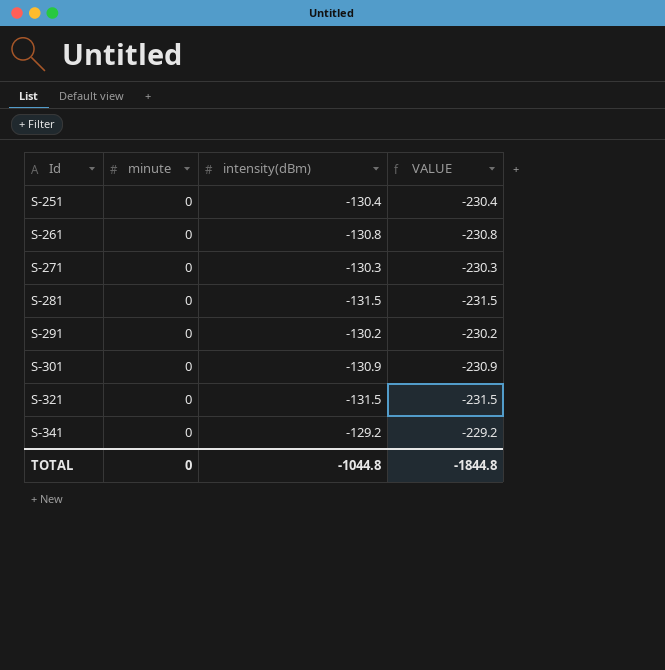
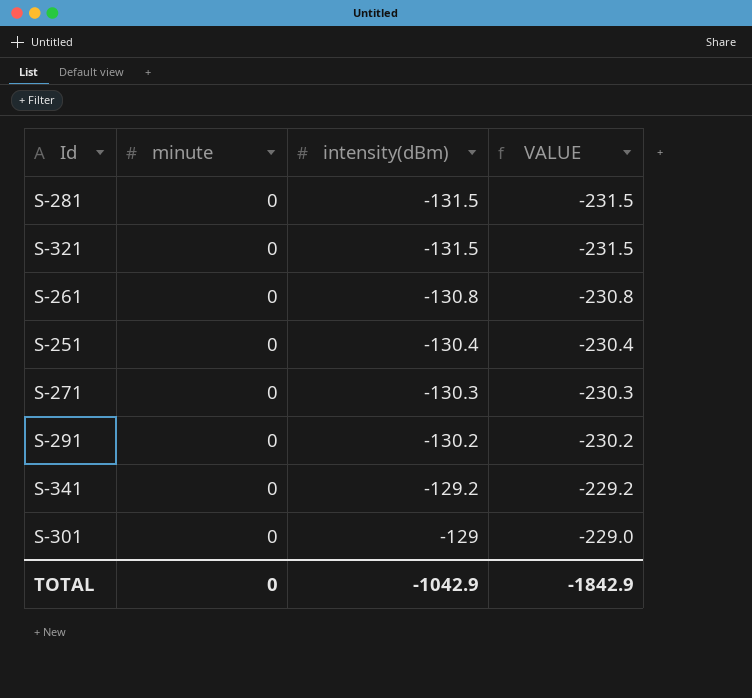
row order: Id ascending -> intensity(dBm) ascending
S-301 | intensity(dBm): -130.9 -> -129
S-301 | VALUE: -230.9 -> -229.0
TOTAL | intensity(dBm): -1044.8 -> -1042.9
TOTAL | VALUE: -1844.8 -> -1842.9

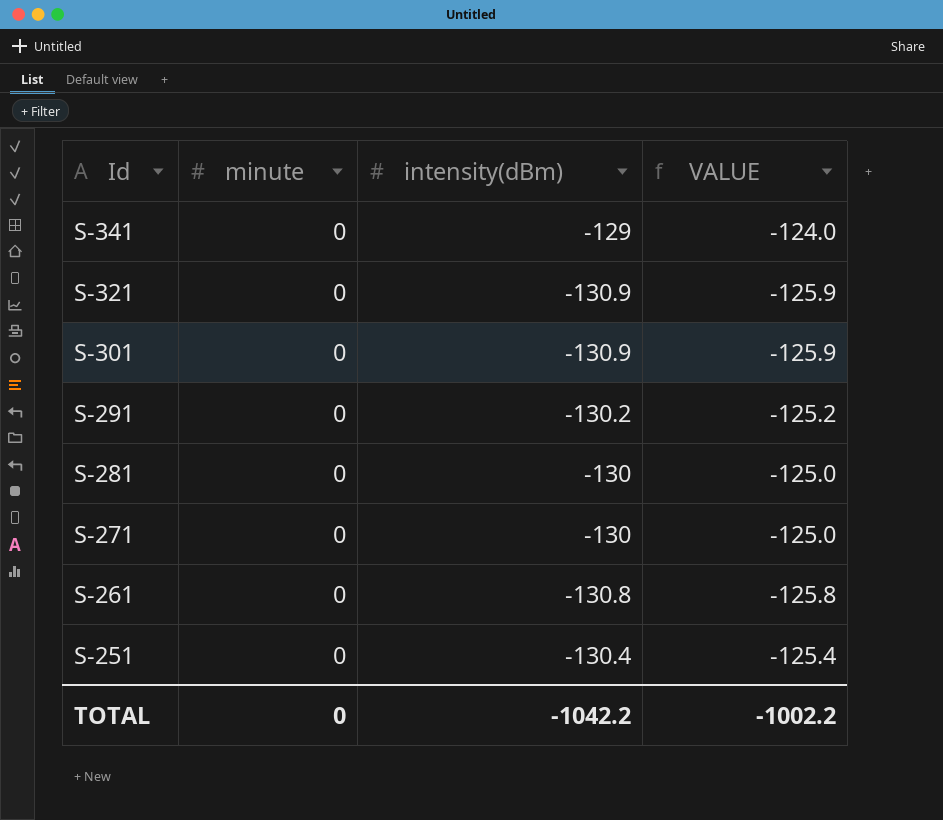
row order: intensity(dBm) ascending -> Id descending
column VALUE | formula: [intensity(dBm)] - 100 -> [intensity(dBm)] + 5
S-341 | intensity(dBm): -129.2 -> -129
S-321 | intensity(dBm): -131.5 -> -130.9
S-301 | intensity(dBm): -129 -> -130.9
S-281 | intensity(dBm): -131.5 -> -130
S-271 | intensity(dBm): -130.3 -> -130
TOTAL | intensity(dBm): -1042.9 -> -1042.2
TOTAL | VALUE: -1842.9 -> -1002.2

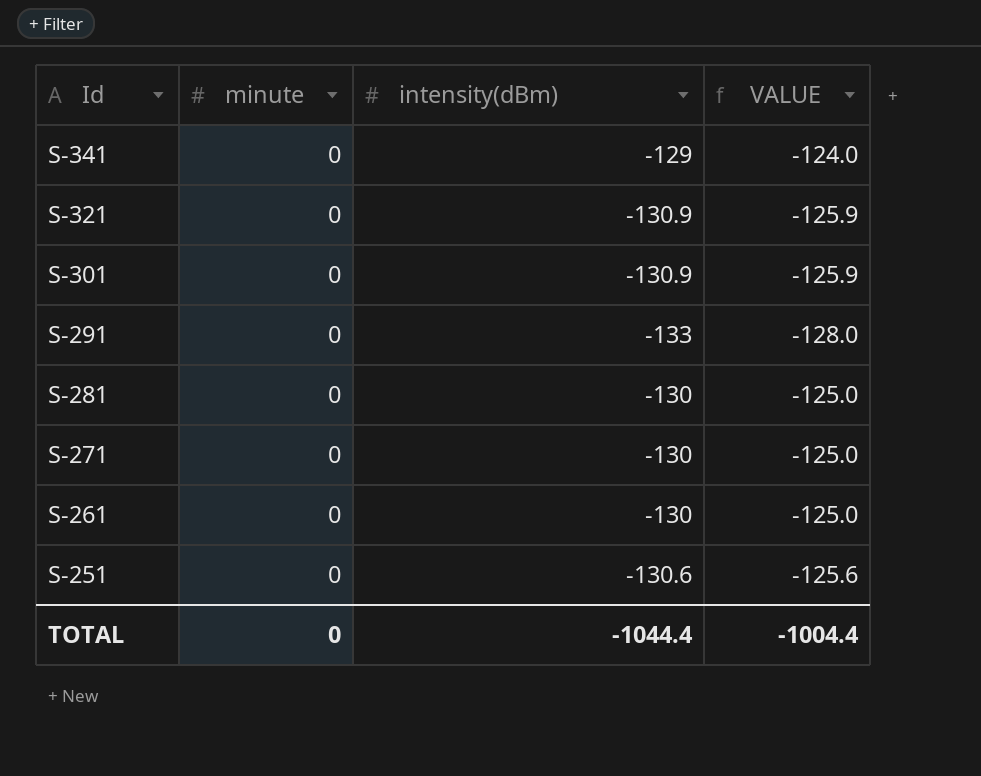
S-291 | intensity(dBm): -130.2 -> -133
S-291 | VALUE: -125.2 -> -128.0
S-261 | intensity(dBm): -130.8 -> -130
S-261 | VALUE: -125.8 -> -125.0
S-251 | intensity(dBm): -130.4 -> -130.6
S-251 | VALUE: -125.4 -> -125.6
TOTAL | intensity(dBm): -1042.2 -> -1044.4
TOTAL | VALUE: -1002.2 -> -1004.4

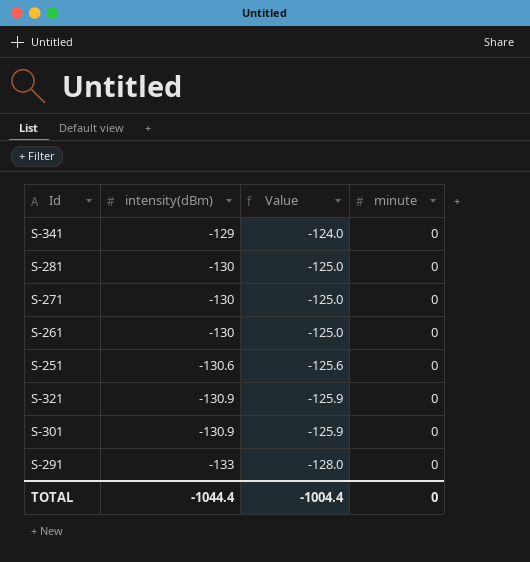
row order: Id descending -> intensity(dBm) descending
column name: VALUE -> Value
column minute | position: 2 -> 4

